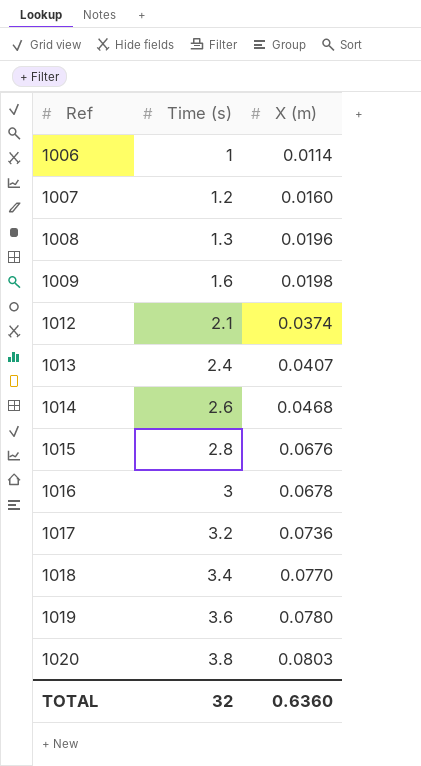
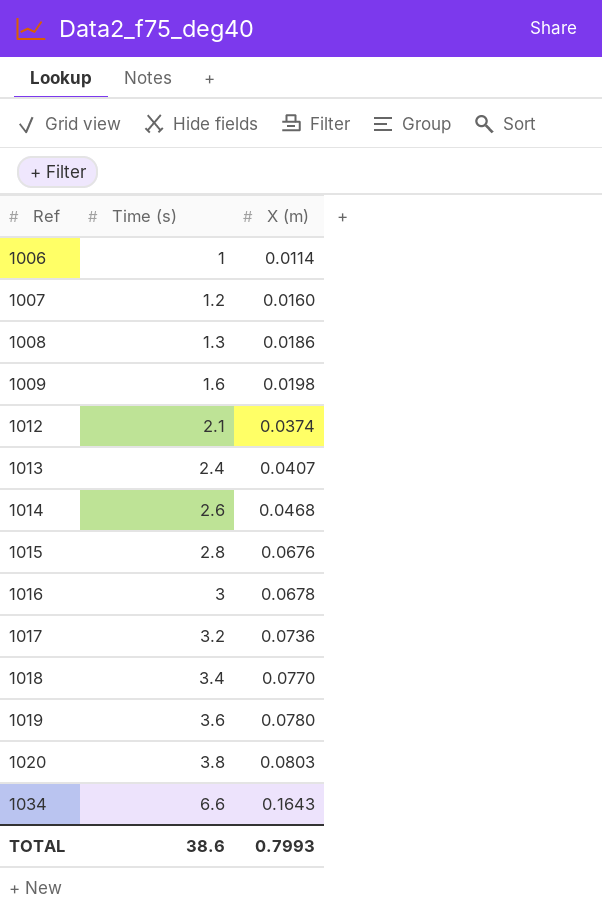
1008 | X (m): 0.0196 -> 0.0186
row 1034: none -> 6.6 | 0.1643
TOTAL | Time (s): 32 -> 38.6
TOTAL | X (m): 0.6360 -> 0.7993

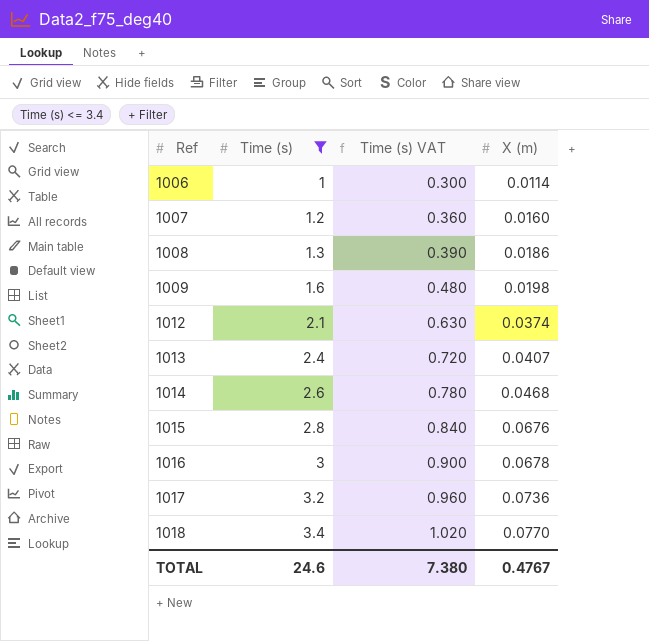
filter: none -> Time (s) <= 3.4
column Time (s) VAT | formula: none -> [Time (s)] * 0.3
TOTAL | Time (s): 38.6 -> 24.6
TOTAL | X (m): 0.7993 -> 0.4767

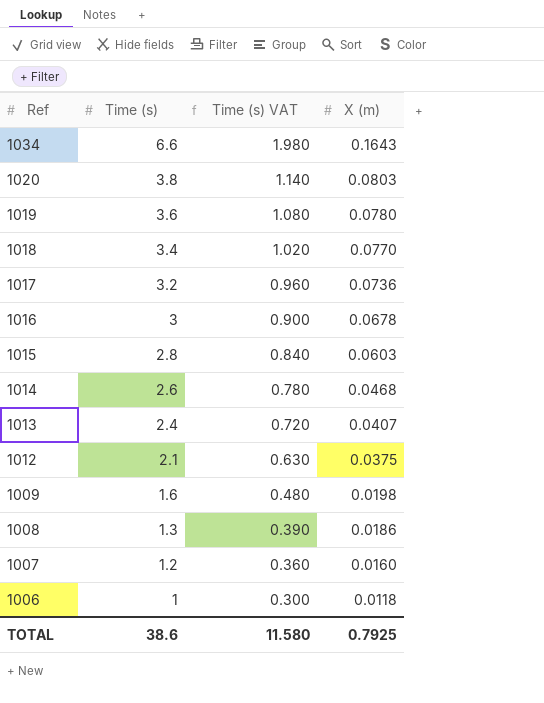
filter: Time (s) <= 3.4 -> none
row order: Ref ascending -> Ref descending
1015 | X (m): 0.0676 -> 0.0603
1012 | X (m): 0.0374 -> 0.0375
1006 | X (m): 0.0114 -> 0.0118
TOTAL | Time (s): 24.6 -> 38.6
TOTAL | Time (s) VAT: 7.380 -> 11.580
TOTAL | X (m): 0.4767 -> 0.7925

